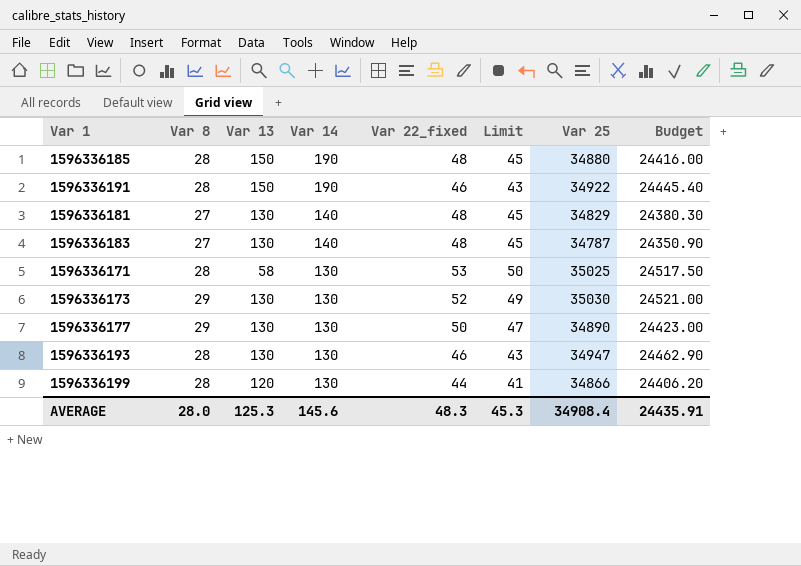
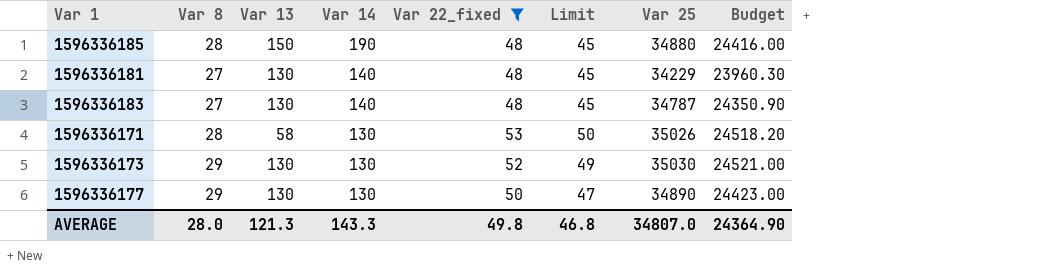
filter: none -> Var 22_fixed >= 48
1596336181 | Var 25: 34829 -> 34229
1596336181 | Budget: 24380.30 -> 23960.30
1596336171 | Var 25: 35025 -> 35026
1596336171 | Budget: 24517.50 -> 24518.20
AVERAGE | Var 13: 125.3 -> 121.3
AVERAGE | Var 14: 145.6 -> 143.3
AVERAGE | Var 22_fixed: 48.3 -> 49.8
AVERAGE | Limit: 45.3 -> 46.8
AVERAGE | Var 25: 34908.4 -> 34807.0
AVERAGE | Budget: 24435.91 -> 24364.90

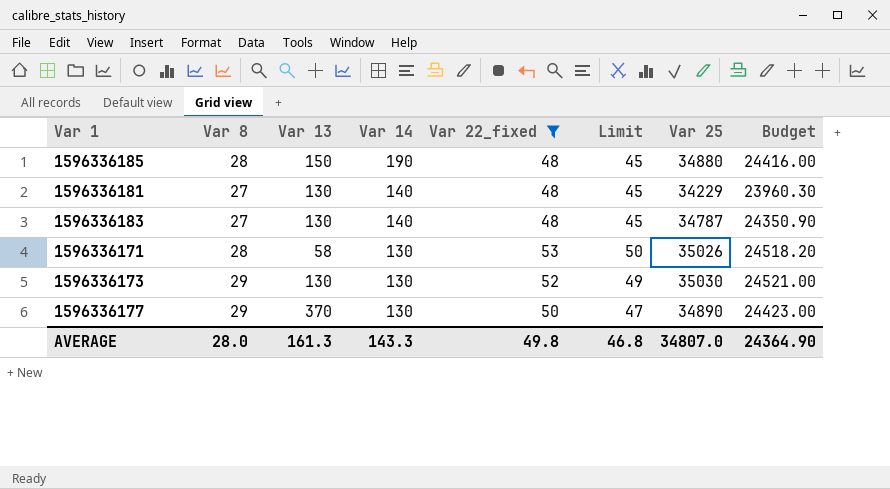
1596336177 | Var 13: 130 -> 370
AVERAGE | Var 13: 121.3 -> 161.3

